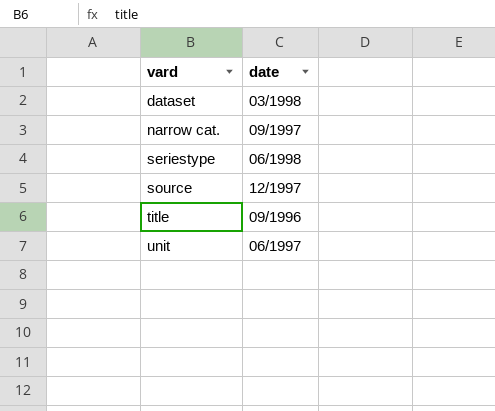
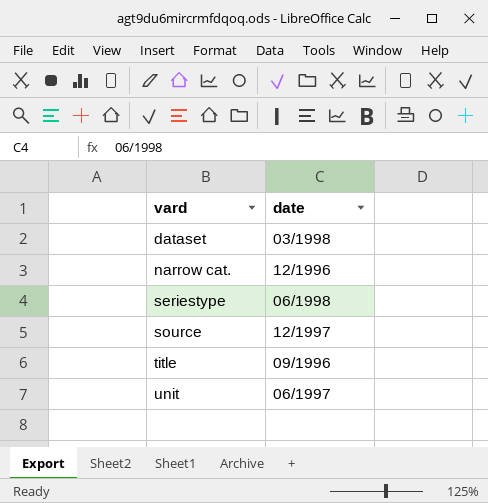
narrow cat. | date: 09/1997 -> 12/1996

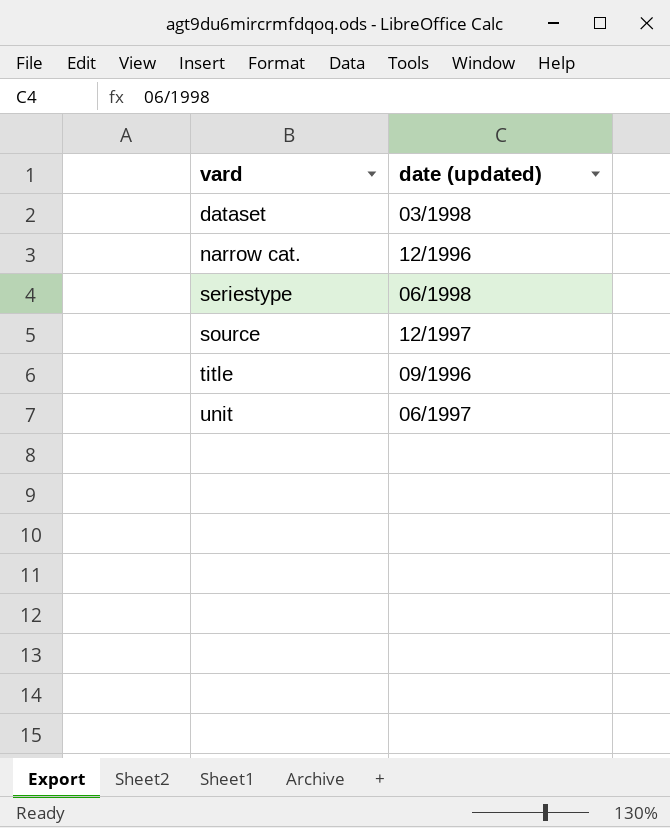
column name: date -> date (updated)

